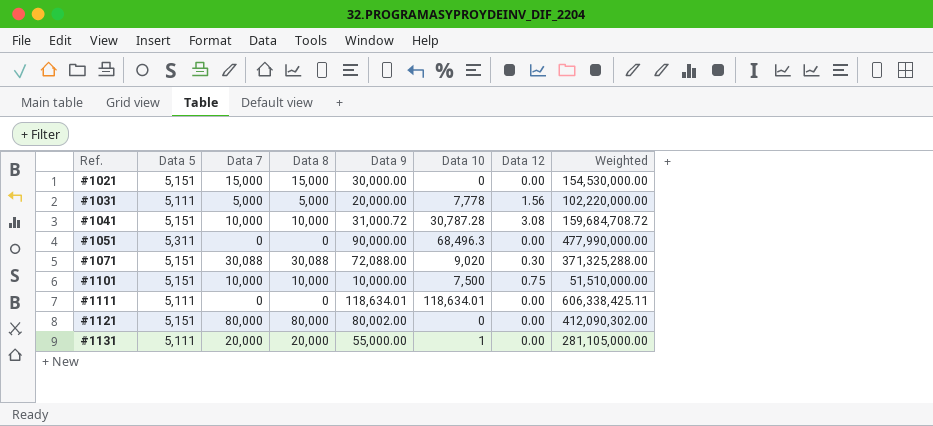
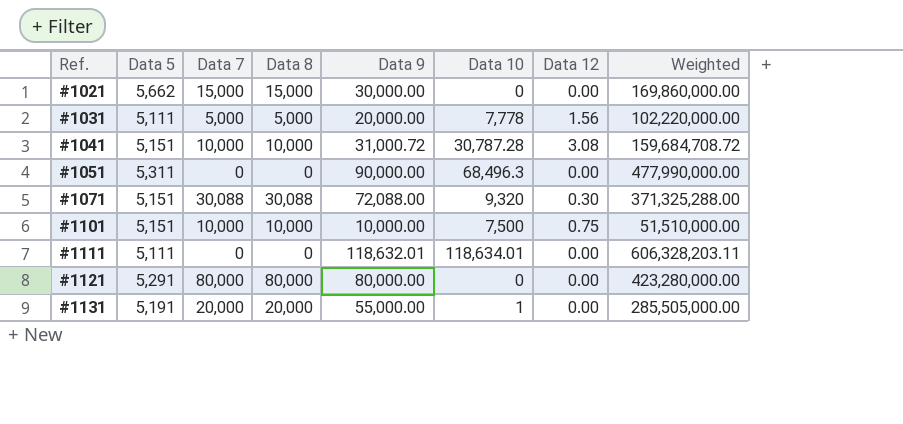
#1021 | Data 5: 5,151 -> 5,662
#1021 | Weighted: 154,530,000.00 -> 169,860,000.00
#1071 | Data 10: 9,020 -> 9,320
#1111 | Data 9: 118,634.01 -> 118,632.01
#1111 | Weighted: 606,338,425.11 -> 606,328,203.11
#1121 | Data 5: 5,151 -> 5,291
#1121 | Data 9: 80,002.00 -> 80,000.00
#1121 | Weighted: 412,090,302.00 -> 423,280,000.00
#1131 | Data 5: 5,111 -> 5,191
#1131 | Weighted: 281,105,000.00 -> 285,505,000.00

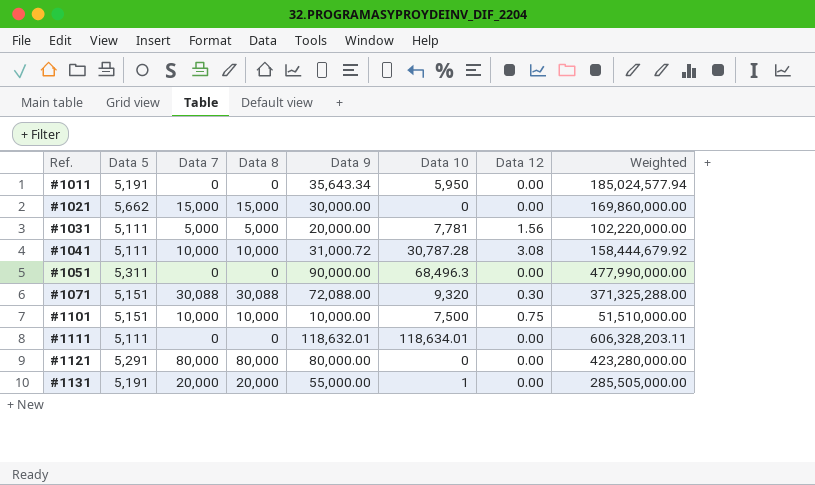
row #1011: none -> 5,191 | 0 | 0 | 35,643.34 | 5,950 | 0.00 | 185,024,577.94
#1031 | Data 10: 7,778 -> 7,781
#1041 | Data 5: 5,151 -> 5,111
#1041 | Weighted: 159,684,708.72 -> 158,444,679.92

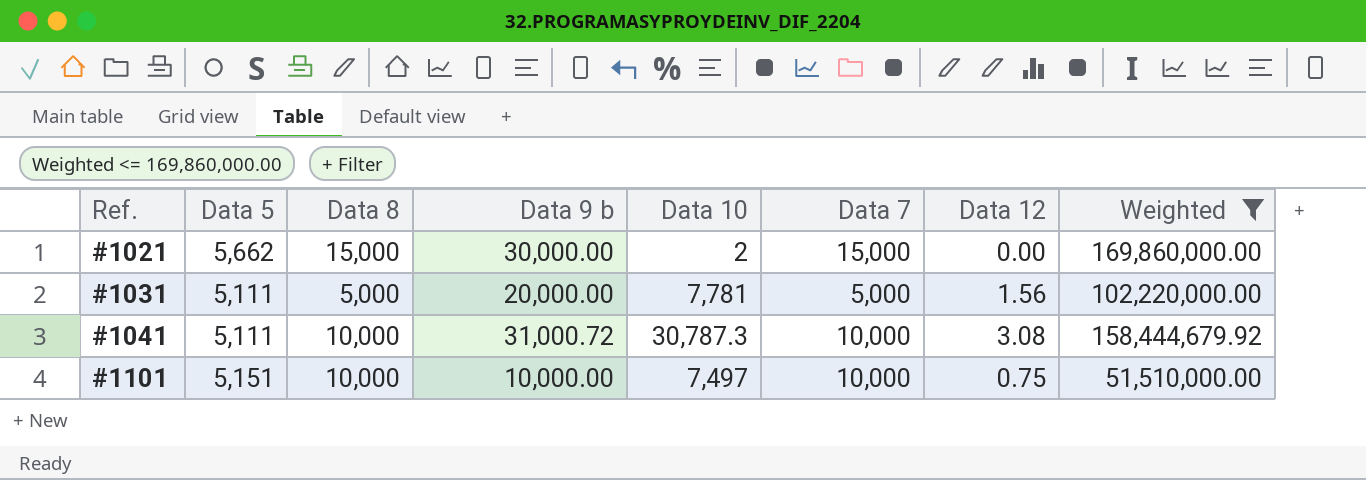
filter: none -> Weighted <= 169,860,000.00
column name: Data 9 -> Data 9 b
column Data 7 | position: 3 -> 6
#1021 | Data 10: 0 -> 2
#1041 | Data 10: 30,787.28 -> 30,787.3
#1101 | Data 10: 7,500 -> 7,497

